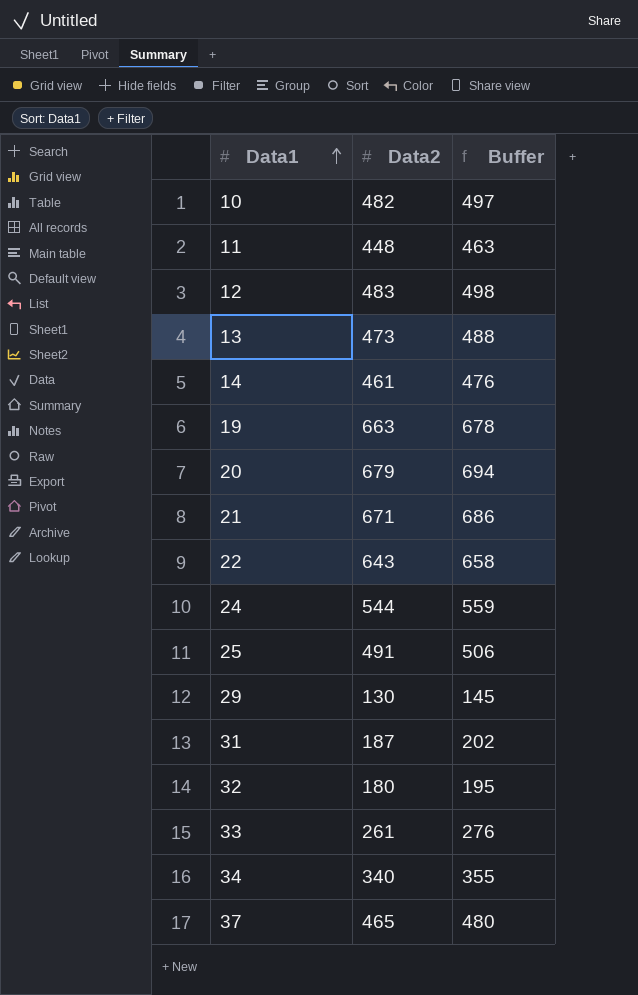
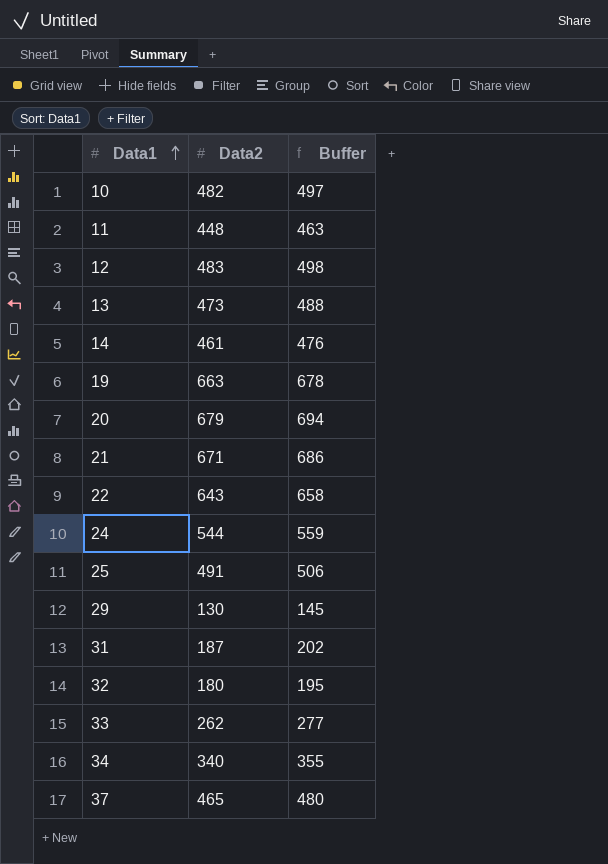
33 | Data2: 261 -> 262
33 | Buffer: 276 -> 277

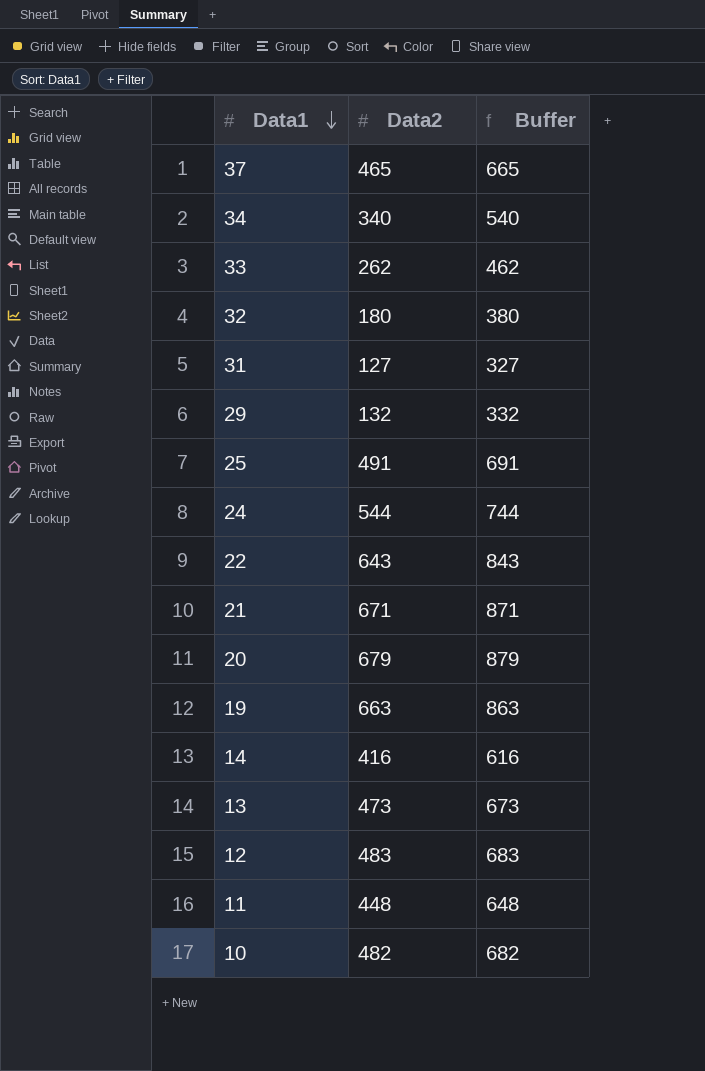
row order: Data1 ascending -> Data1 descending
column Buffer | formula: [Data2] + 15 -> [Data2] + 200
31 | Data2: 187 -> 127
29 | Data2: 130 -> 132
14 | Data2: 461 -> 416

